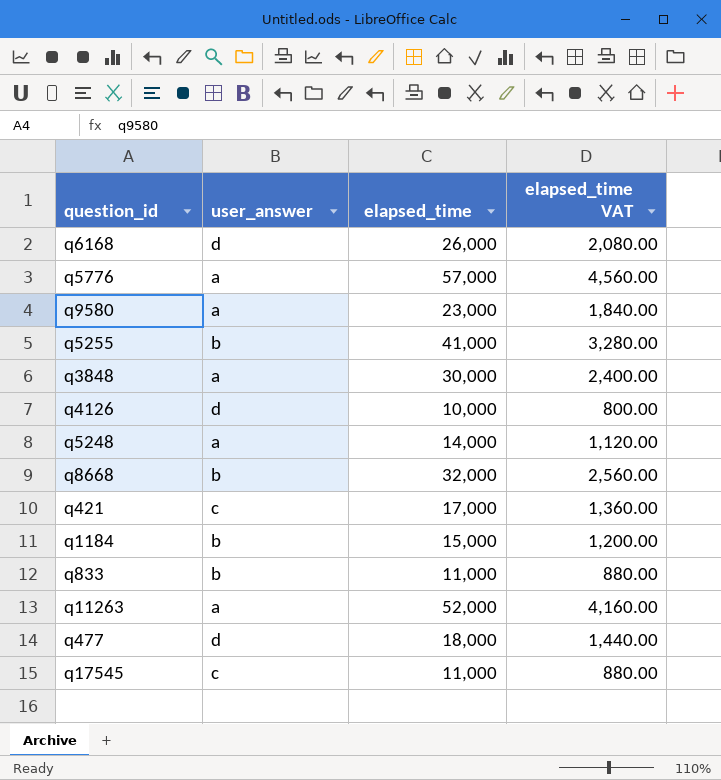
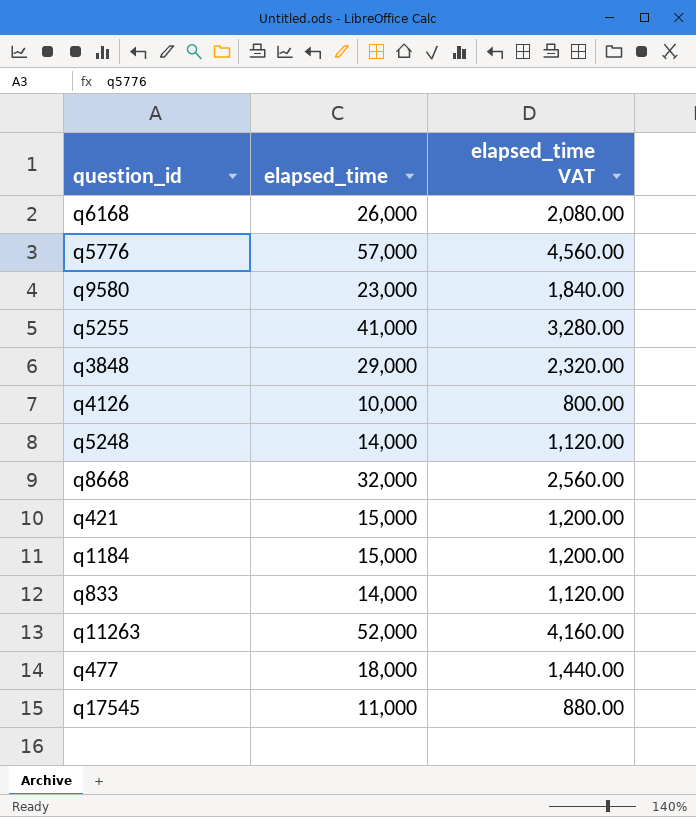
column user_answer | position: 2 -> none
q3848 | elapsed_time: 30,000 -> 29,000
q3848 | elapsed_time VAT: 2,400.00 -> 2,320.00
q421 | elapsed_time: 17,000 -> 15,000
q421 | elapsed_time VAT: 1,360.00 -> 1,200.00
q833 | elapsed_time: 11,000 -> 14,000
q833 | elapsed_time VAT: 880.00 -> 1,120.00

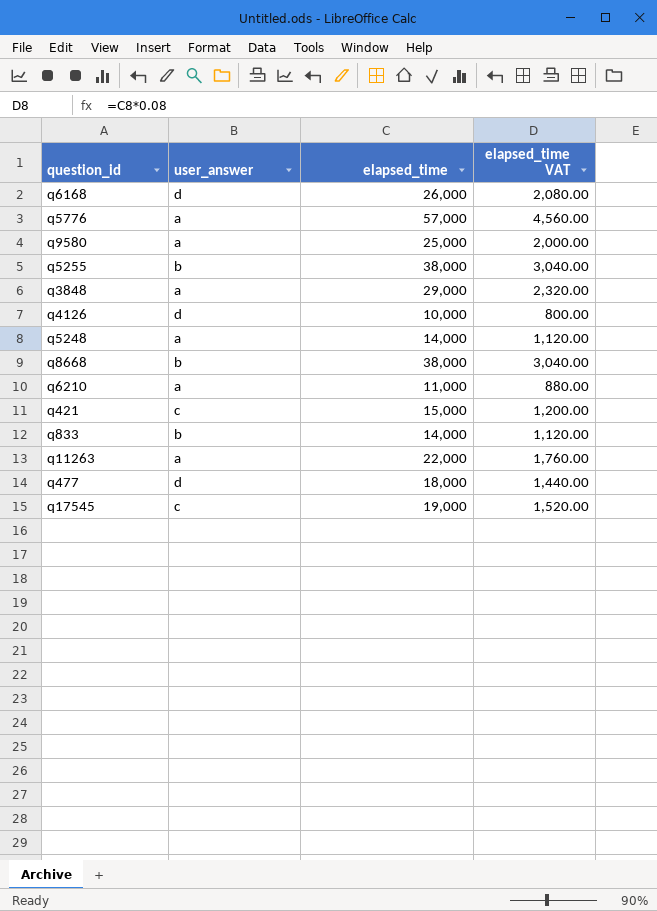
column user_answer | position: none -> 2
row q1184: 15,000 | 1,200.00 -> none
q9580 | elapsed_time: 23,000 -> 25,000
q9580 | elapsed_time VAT: 1,840.00 -> 2,000.00
q5255 | elapsed_time: 41,000 -> 38,000
q5255 | elapsed_time VAT: 3,280.00 -> 3,040.00
q8668 | elapsed_time: 32,000 -> 38,000
q8668 | elapsed_time VAT: 2,560.00 -> 3,040.00
row q6210: none -> a | 11,000 | 880.00
q11263 | elapsed_time: 52,000 -> 22,000
q11263 | elapsed_time VAT: 4,160.00 -> 1,760.00
q17545 | elapsed_time: 11,000 -> 19,000
q17545 | elapsed_time VAT: 880.00 -> 1,520.00

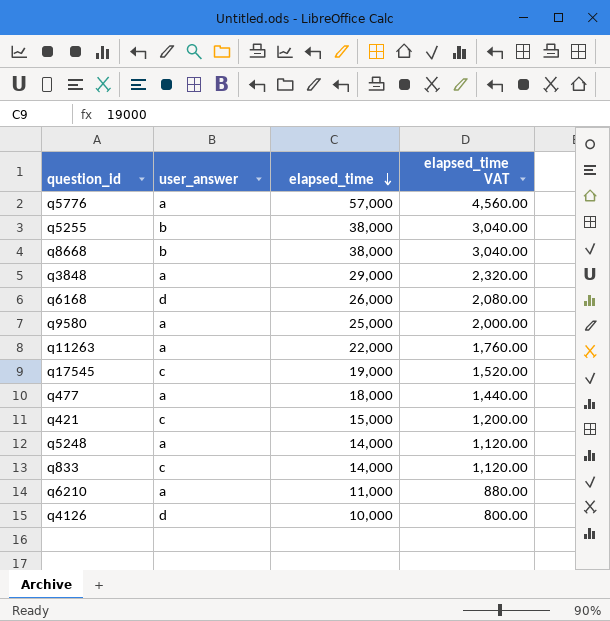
row order: none -> elapsed_time descending
q477 | user_answer: d -> a
q833 | user_answer: b -> c

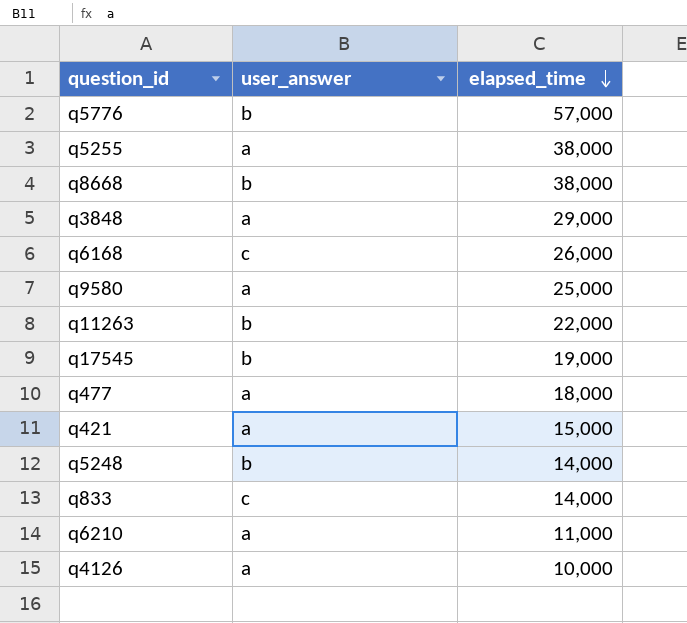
column elapsed_time VAT | formula: [elapsed_time] * 0.08 -> none
q5776 | user_answer: a -> b
q5255 | user_answer: b -> a
q6168 | user_answer: d -> c
q11263 | user_answer: a -> b
q17545 | user_answer: c -> b
q421 | user_answer: c -> a
q5248 | user_answer: a -> b
q4126 | user_answer: d -> a

